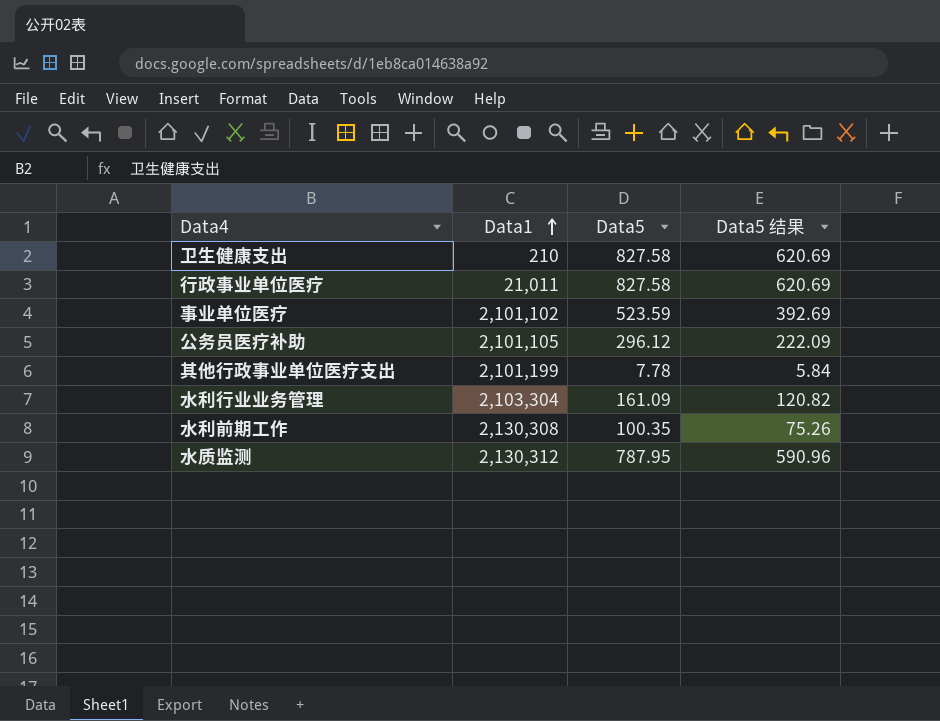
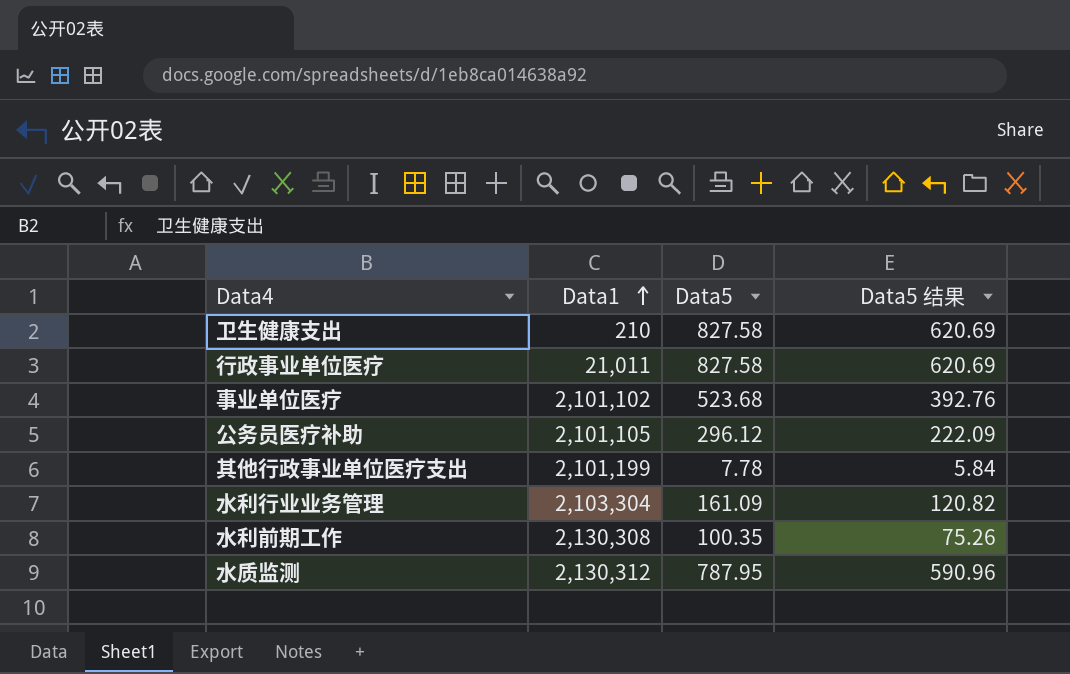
事业单位医疗 | Data5: 523.59 -> 523.68
事业单位医疗 | Data5 结果: 392.69 -> 392.76

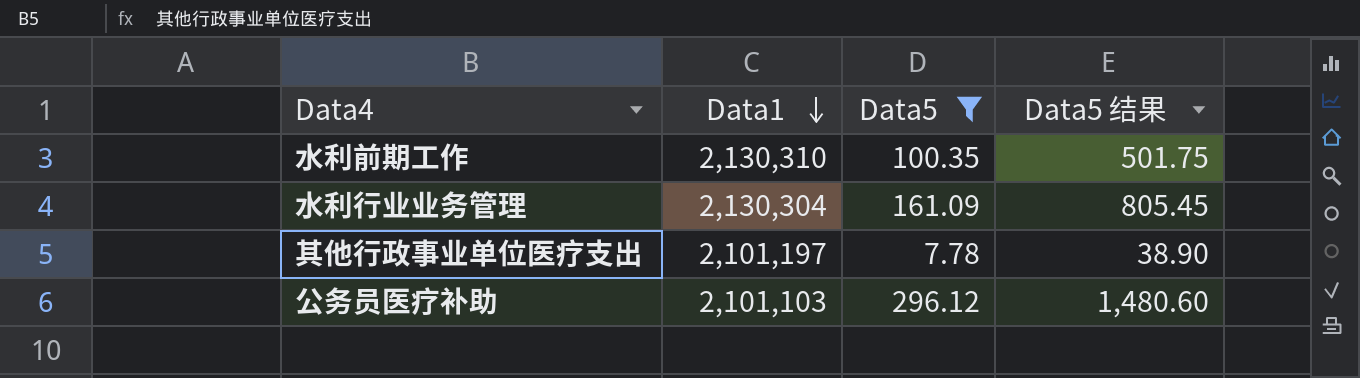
filter: none -> Data5 <= 296.12
row order: Data1 ascending -> Data1 descending
column Data5 结果 | formula: [Data5] * 0.75 -> [Data5] * 5
水利前期工作 | Data1: 2,130,308 -> 2,130,310
水利行业业务管理 | Data1: 2,103,304 -> 2,130,304
其他行政事业单位医疗支出 | Data1: 2,101,199 -> 2,101,197
公务员医疗补助 | Data1: 2,101,105 -> 2,101,103

